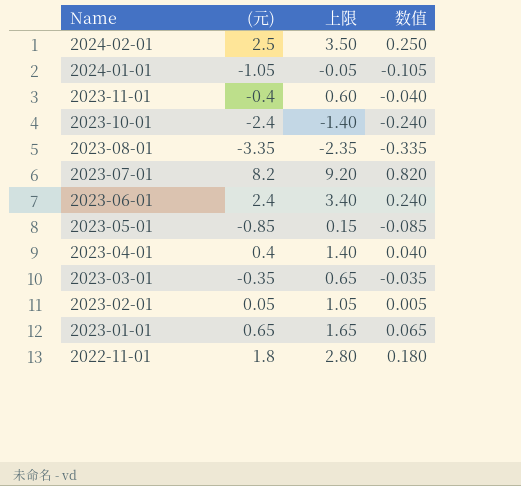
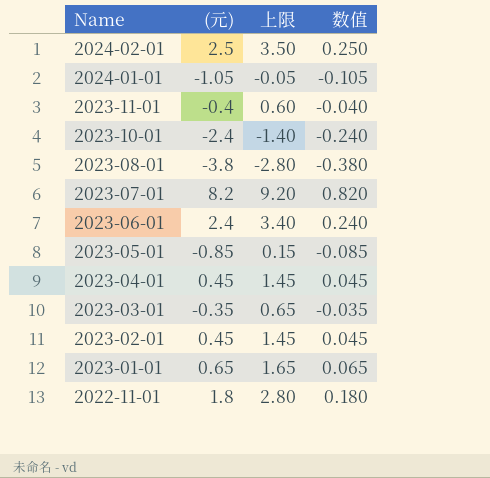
2023-08-01 | (元): -3.35 -> -3.8
2023-08-01 | 上限: -2.35 -> -2.80
2023-08-01 | 数值: -0.335 -> -0.380
2023-04-01 | (元): 0.4 -> 0.45
2023-04-01 | 上限: 1.40 -> 1.45
2023-04-01 | 数值: 0.040 -> 0.045
2023-02-01 | (元): 0.05 -> 0.45
2023-02-01 | 上限: 1.05 -> 1.45
2023-02-01 | 数值: 0.005 -> 0.045

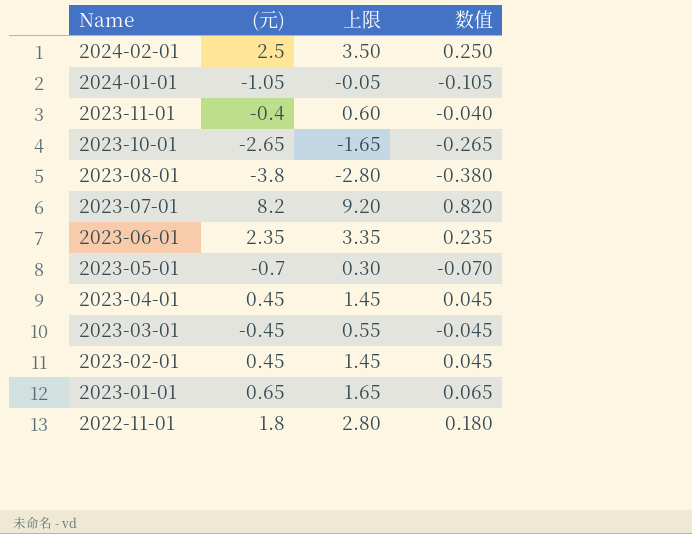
2023-10-01 | (元): -2.4 -> -2.65
2023-10-01 | 上限: -1.40 -> -1.65
2023-10-01 | 数值: -0.240 -> -0.265
2023-06-01 | (元): 2.4 -> 2.35
2023-06-01 | 上限: 3.40 -> 3.35
2023-06-01 | 数值: 0.240 -> 0.235
2023-05-01 | (元): -0.85 -> -0.7
2023-05-01 | 上限: 0.15 -> 0.30
2023-05-01 | 数值: -0.085 -> -0.070
2023-03-01 | (元): -0.35 -> -0.45
2023-03-01 | 上限: 0.65 -> 0.55
2023-03-01 | 数值: -0.035 -> -0.045

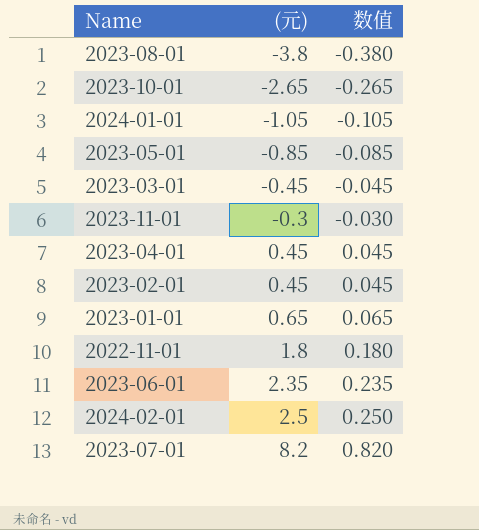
row order: Name descending -> (元) ascending
column 上限 | formula: [(元)] + 1 -> none
2023-05-01 | (元): -0.7 -> -0.85
2023-05-01 | 数值: -0.070 -> -0.085
2023-11-01 | (元): -0.4 -> -0.3
2023-11-01 | 数值: -0.040 -> -0.030

